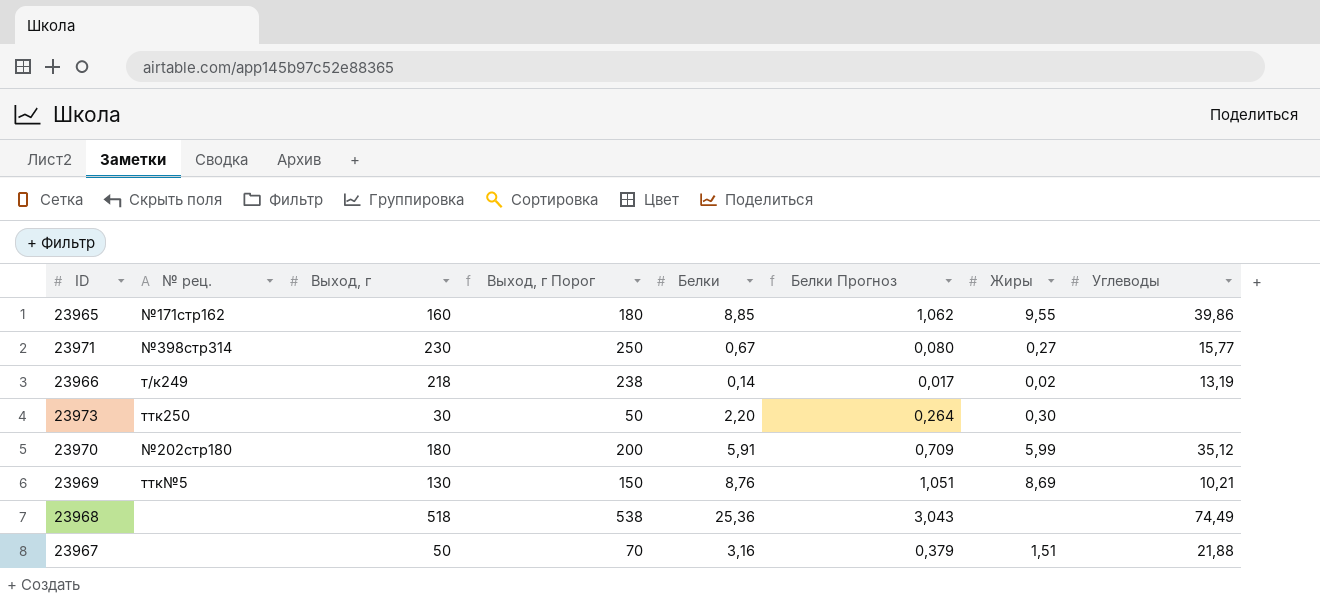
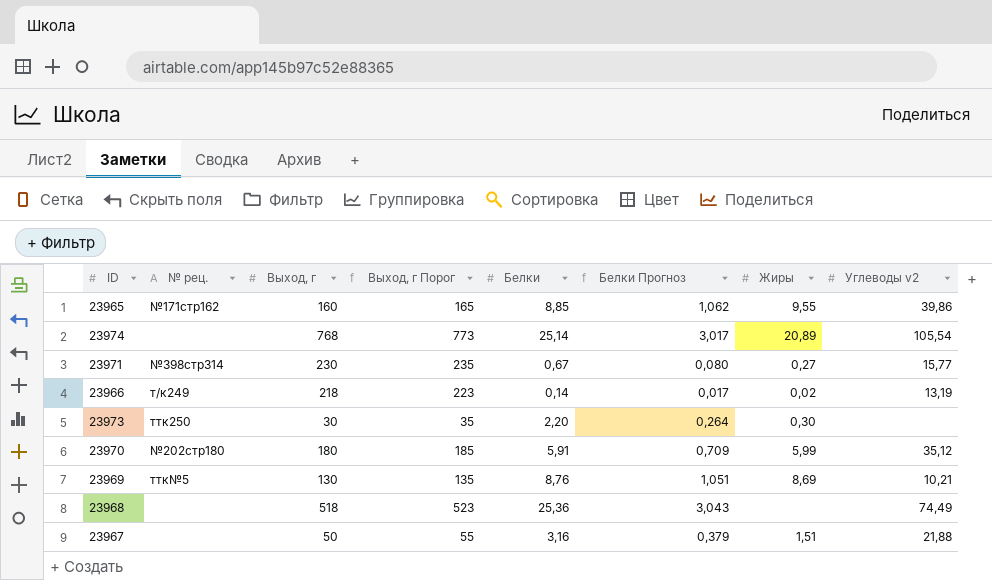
column Выход, г Порог | formula: [Выход, г] + 20 -> [Выход, г] + 5
column name: Углеводы -> Углеводы v2
row 23974: none -> none | 768 | 773 | 25,14 | 3,017 | 20,89 | 105,54

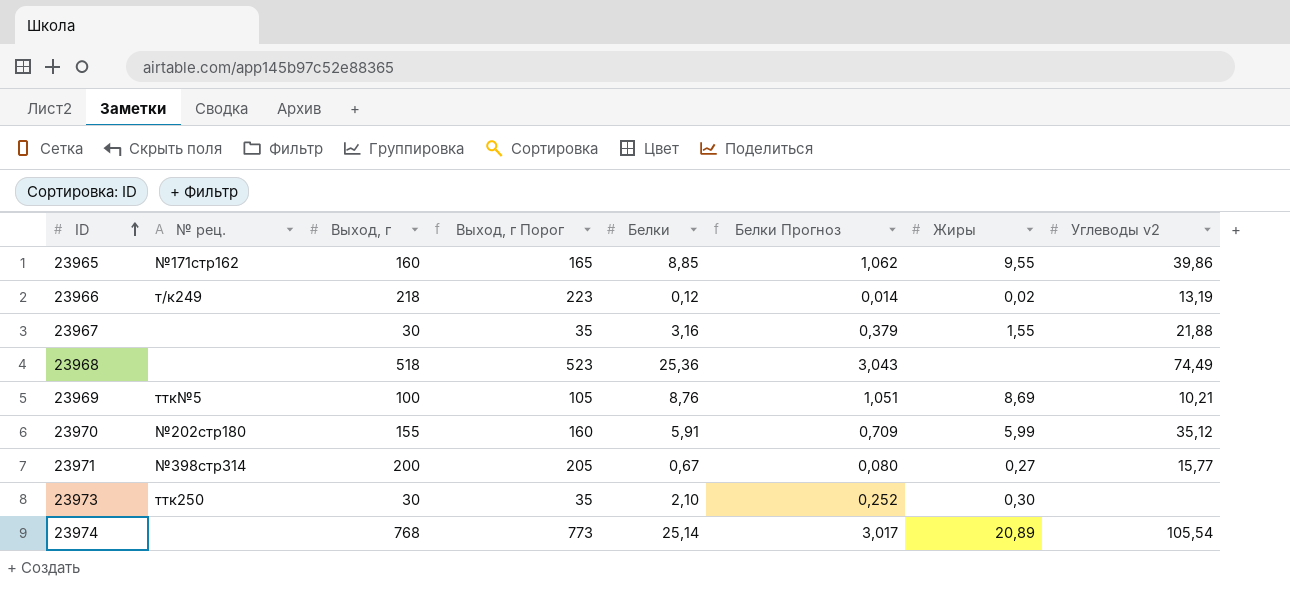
row order: none -> ID ascending
23966 | Белки: 0,14 -> 0,12
23966 | Белки Прогноз: 0,017 -> 0,014
23967 | Выход, г: 50 -> 30
23967 | Выход, г Порог: 55 -> 35
23967 | Жиры: 1,51 -> 1,55
23969 | Выход, г: 130 -> 100
23969 | Выход, г Порог: 135 -> 105
23970 | Выход, г: 180 -> 155
23970 | Выход, г Порог: 185 -> 160
23971 | Выход, г: 230 -> 200
23971 | Выход, г Порог: 235 -> 205
23973 | Белки: 2,20 -> 2,10
23973 | Белки Прогноз: 0,264 -> 0,252

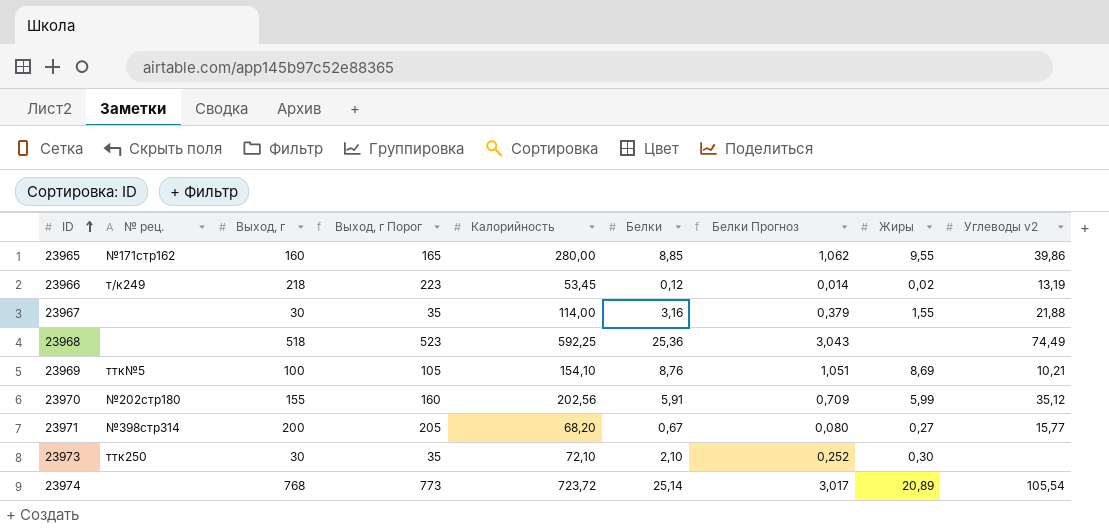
column Калорийность | position: none -> 5

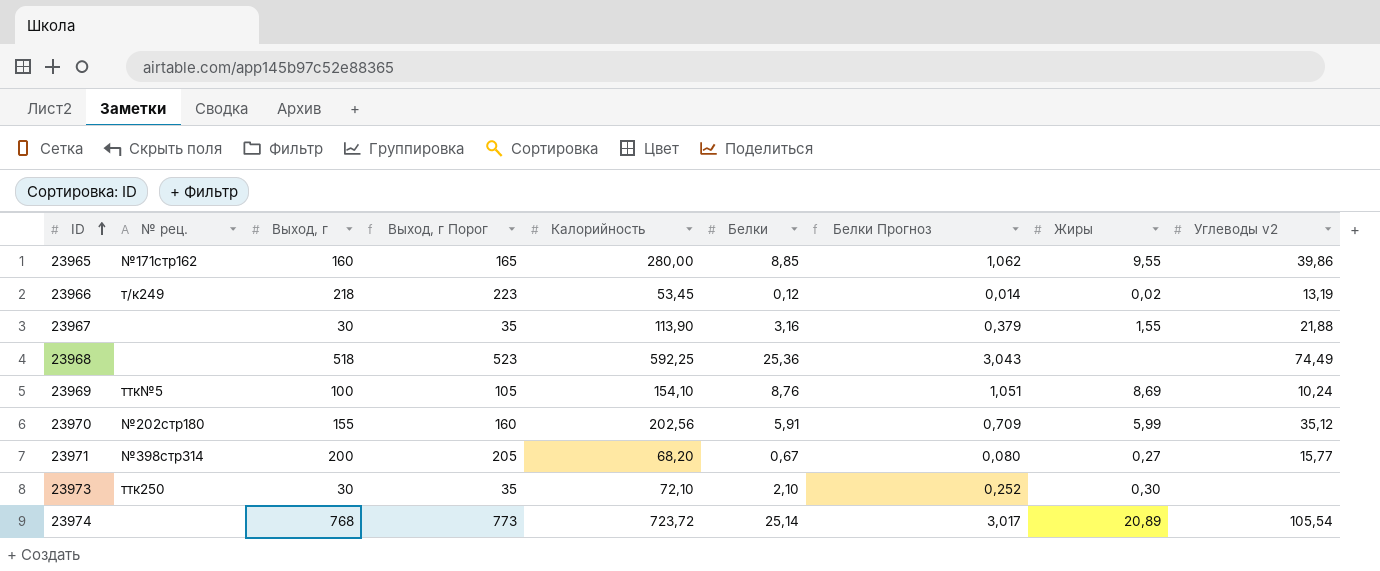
23967 | Калорийность: 114,00 -> 113,90
23969 | Углеводы v2: 10,21 -> 10,24

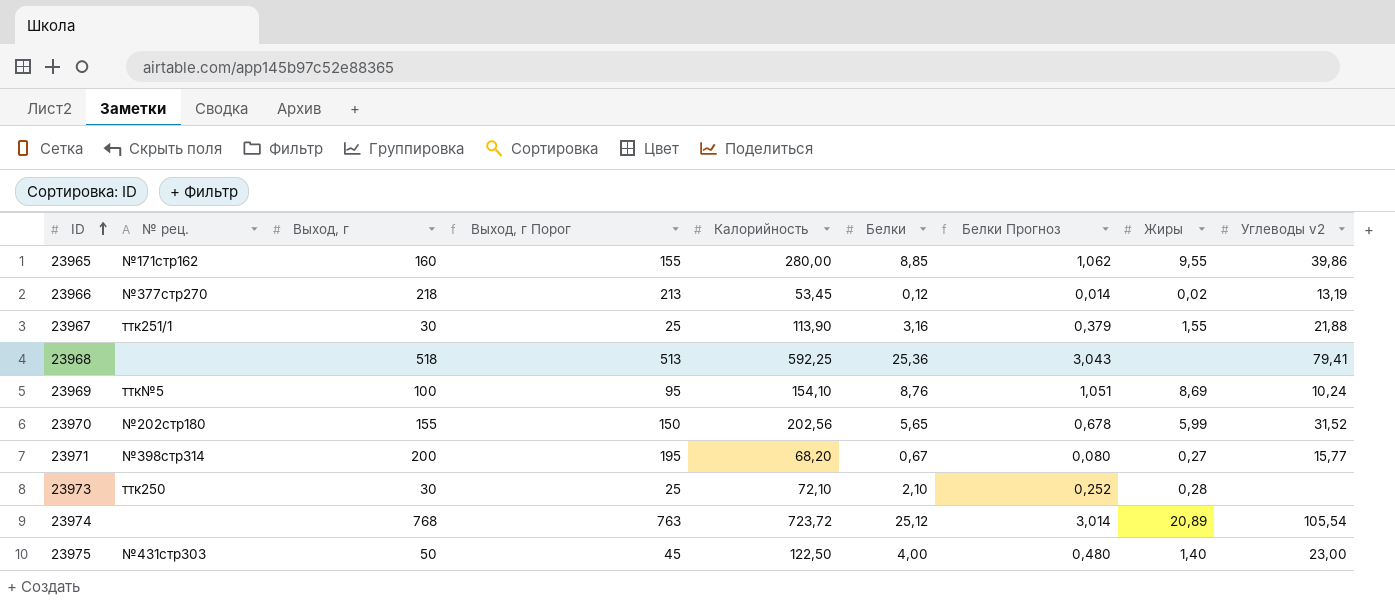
column Выход, г Порог | formula: [Выход, г] + 5 -> [Выход, г] - 5
23966 | № рец.: т/к249 -> №377стр270
23967 | № рец.: none -> ттк251/1
23968 | Углеводы v2: 74,49 -> 79,41
23970 | Белки: 5,91 -> 5,65
23970 | Белки Прогноз: 0,709 -> 0,678
23970 | Углеводы v2: 35,12 -> 31,52
23973 | Жиры: 0,30 -> 0,28
23974 | Белки: 25,14 -> 25,12
23974 | Белки Прогноз: 3,017 -> 3,014
row 23975: none -> №431стр303 | 50 | 45 | 122,50 | 4,00 | 0,480 | 1,40 | 23,00

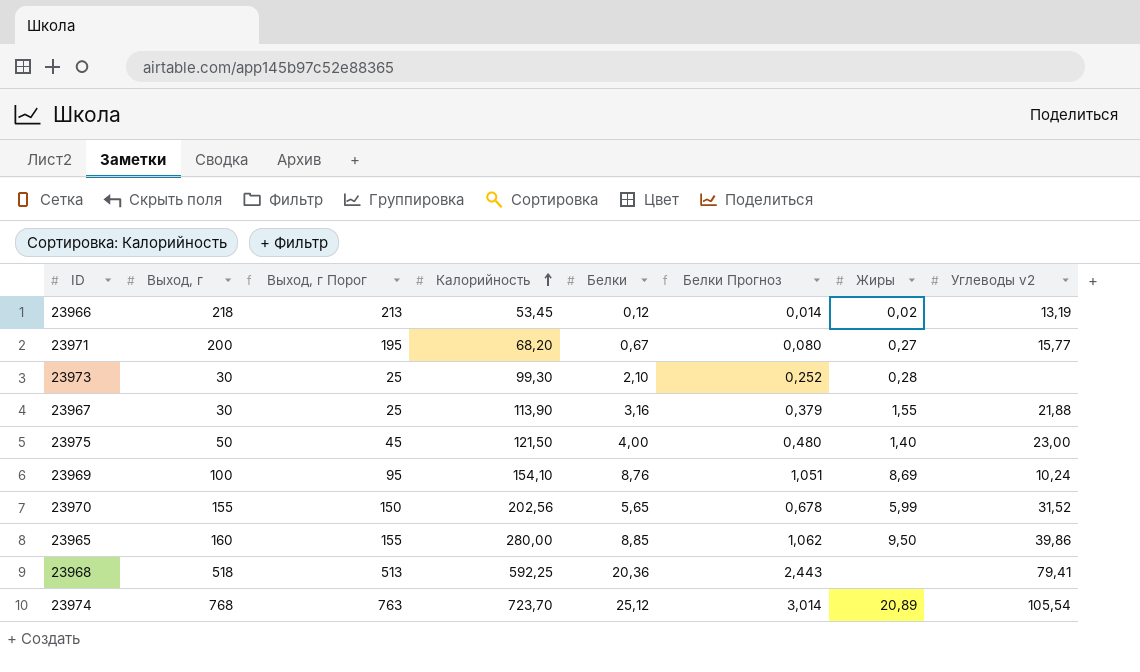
row order: ID ascending -> Калорийность ascending
column № рец. | position: 2 -> none
23973 | Калорийность: 72,10 -> 99,30
23975 | Калорийность: 122,50 -> 121,50
23965 | Жиры: 9,55 -> 9,50
23968 | Белки: 25,36 -> 20,36
23968 | Белки Прогноз: 3,043 -> 2,443
23974 | Калорийность: 723,72 -> 723,70

